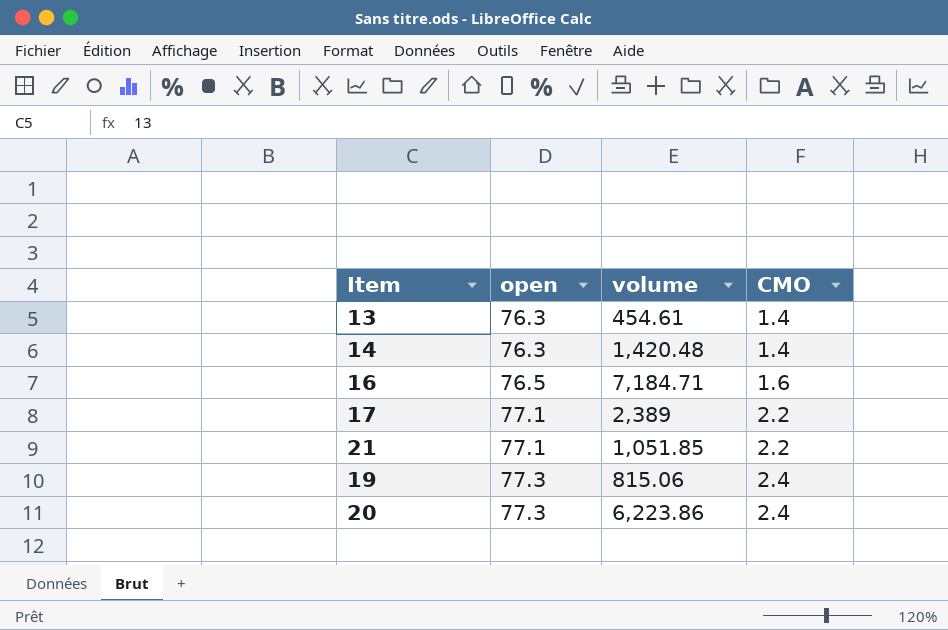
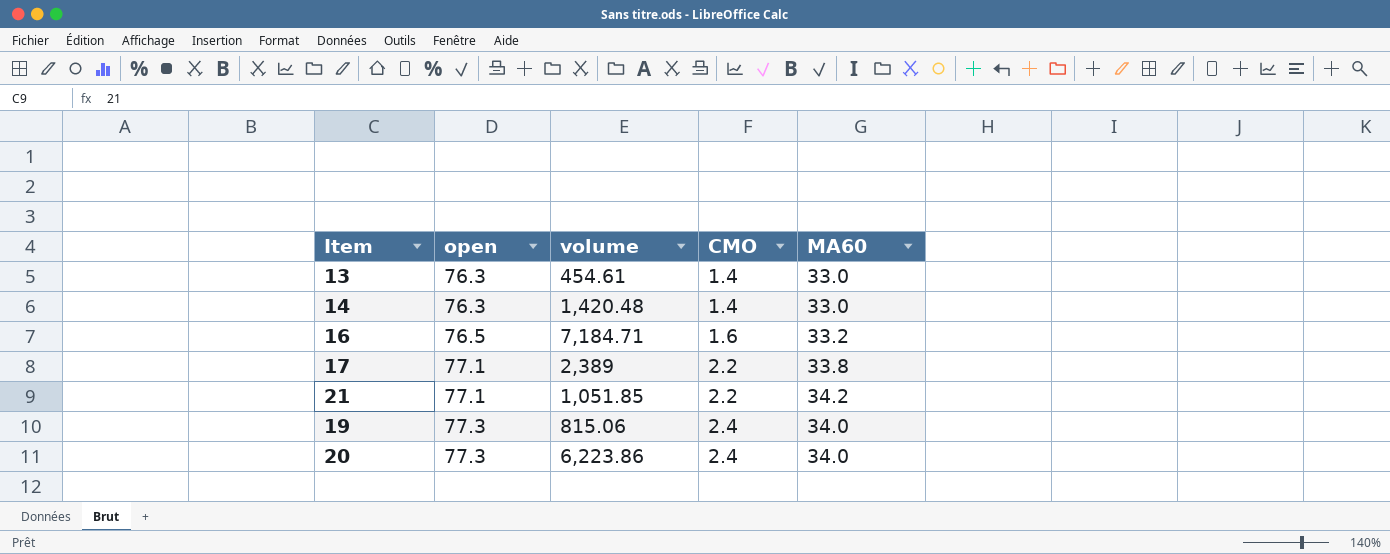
column MA60 | position: none -> 5

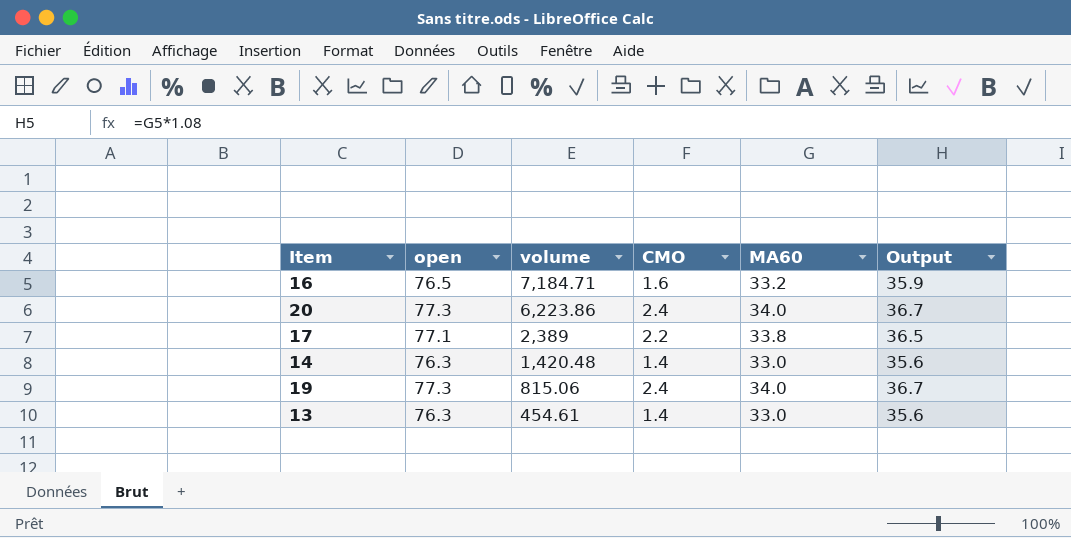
row order: open ascending -> volume descending
column Output | formula: none -> [MA60] * 1.08
row 21: 77.1 | 1,051.85 | 2.2 | 34.2 -> none

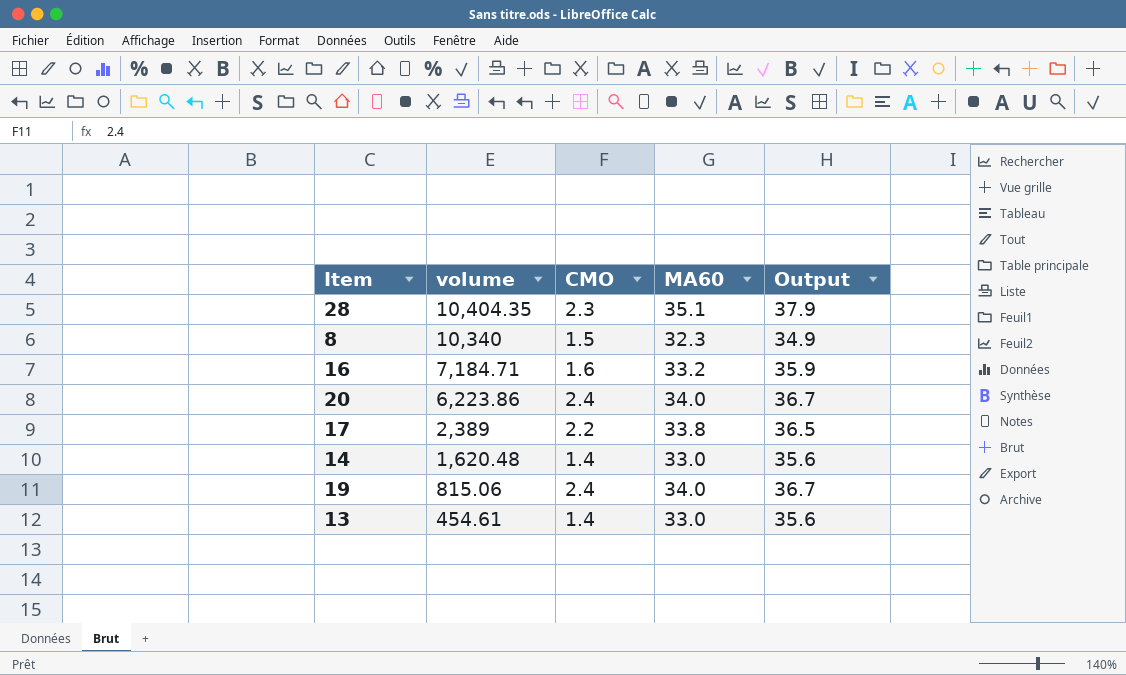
column open | position: 2 -> none
row 28: none -> 10,404.35 | 2.3 | 35.1 | 37.9
row 8: none -> 10,340 | 1.5 | 32.3 | 34.9
14 | volume: 1,420.48 -> 1,620.48

